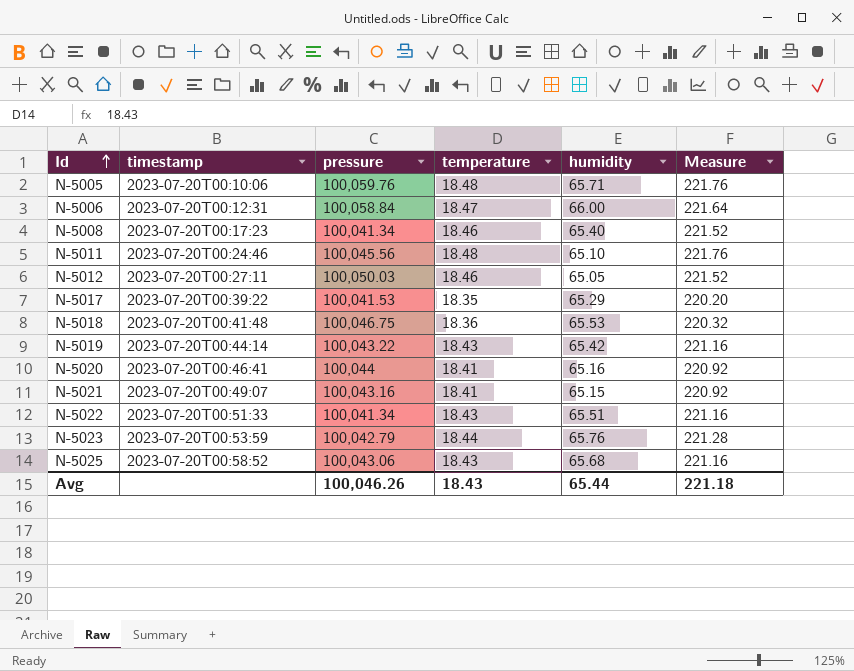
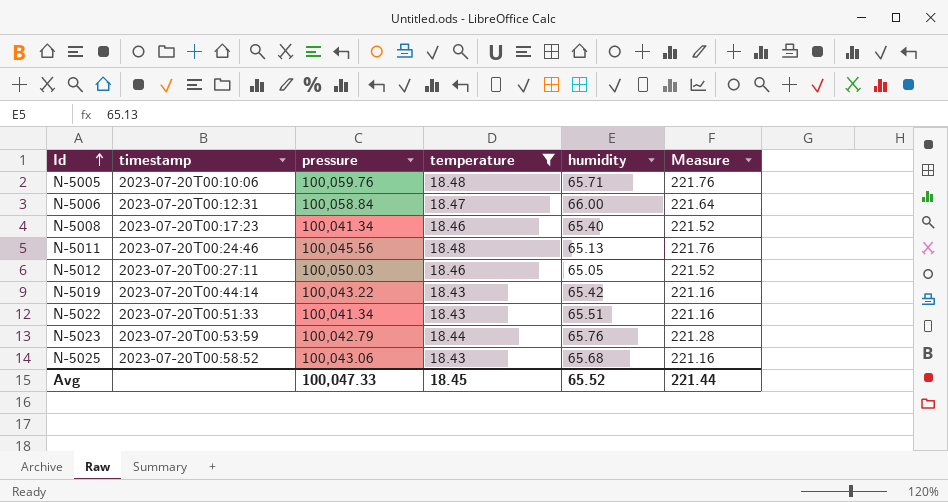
filter: none -> temperature >= 18.43
N-5011 | humidity: 65.10 -> 65.13
Avg | pressure: 100,046.26 -> 100,047.33
Avg | temperature: 18.43 -> 18.45
Avg | humidity: 65.44 -> 65.52
Avg | Measure: 221.18 -> 221.44

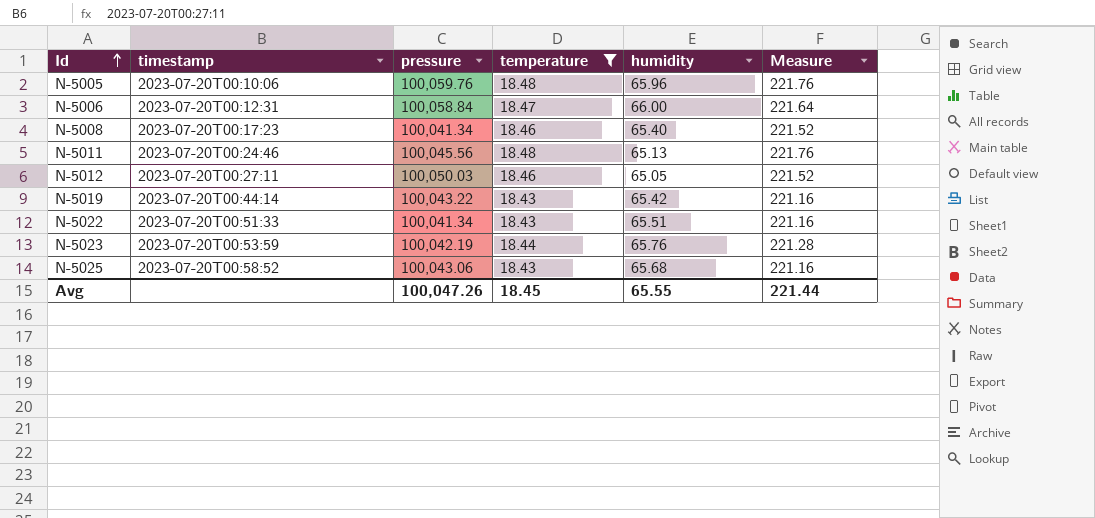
N-5005 | humidity: 65.71 -> 65.96
N-5023 | pressure: 100,042.79 -> 100,042.19
Avg | pressure: 100,047.33 -> 100,047.26
Avg | humidity: 65.52 -> 65.55

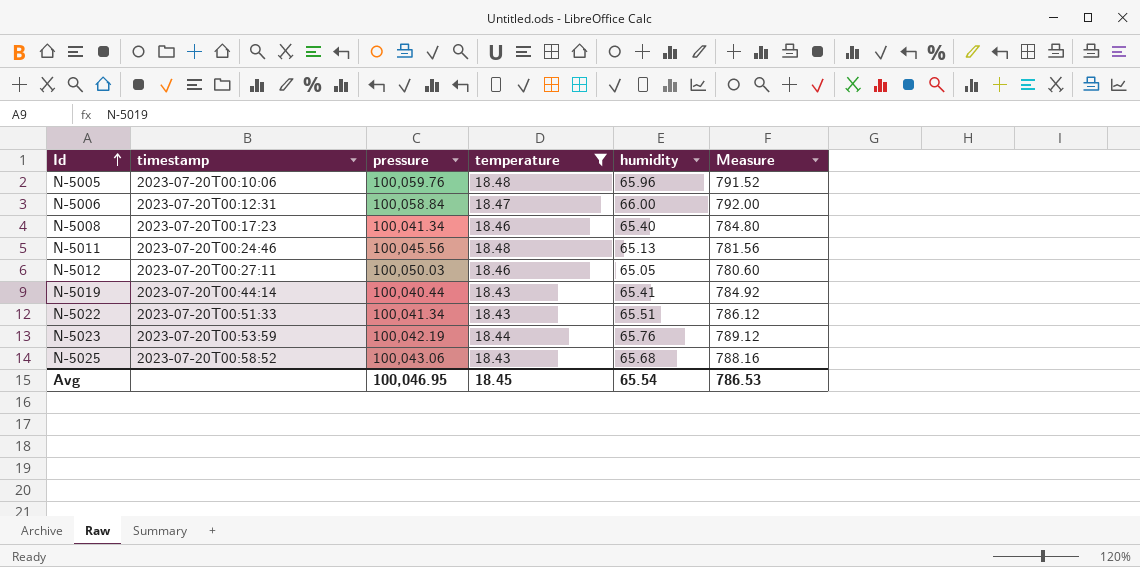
column Measure | formula: [temperature] * 12 -> [humidity] * 12
N-5019 | pressure: 100,043.22 -> 100,040.44
N-5019 | humidity: 65.42 -> 65.41
Avg | pressure: 100,047.26 -> 100,046.95
Avg | humidity: 65.55 -> 65.54
Avg | Measure: 221.44 -> 786.53

